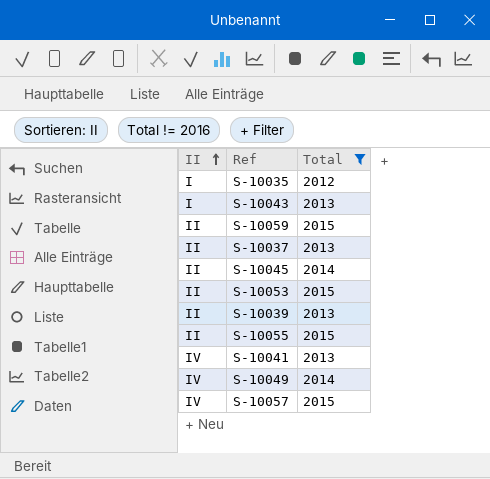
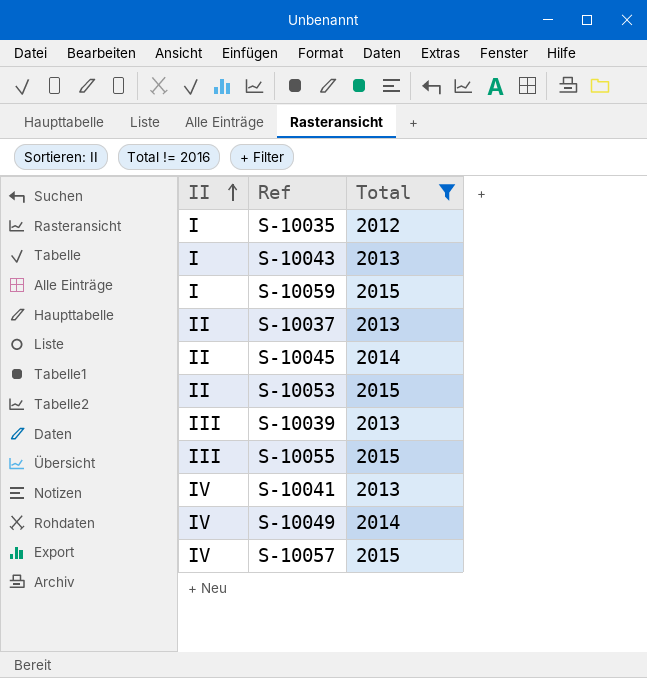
S-10059 | II: II -> I
S-10039 | II: II -> III
S-10055 | II: II -> III

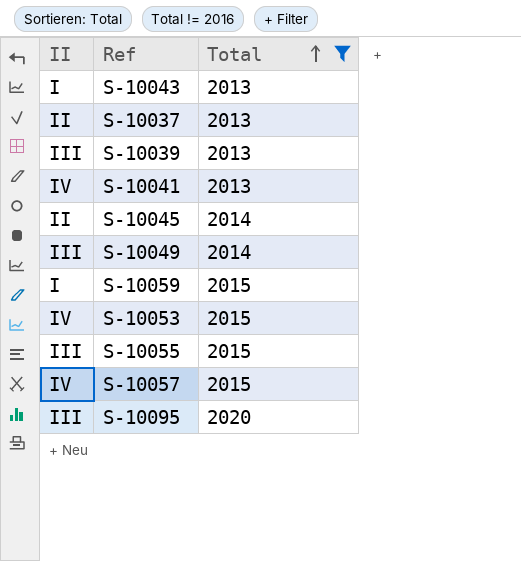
row order: II ascending -> Total ascending
row S-10035: I | 2012 -> none
S-10049 | II: IV -> III
S-10053 | II: II -> IV
row S-10095: none -> III | 2020

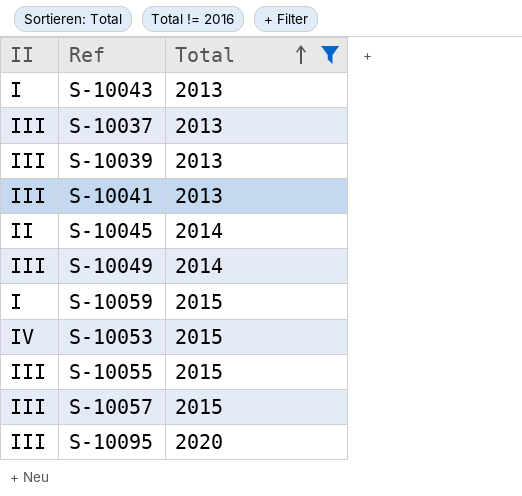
S-10037 | II: II -> III
S-10041 | II: IV -> III
S-10057 | II: IV -> III

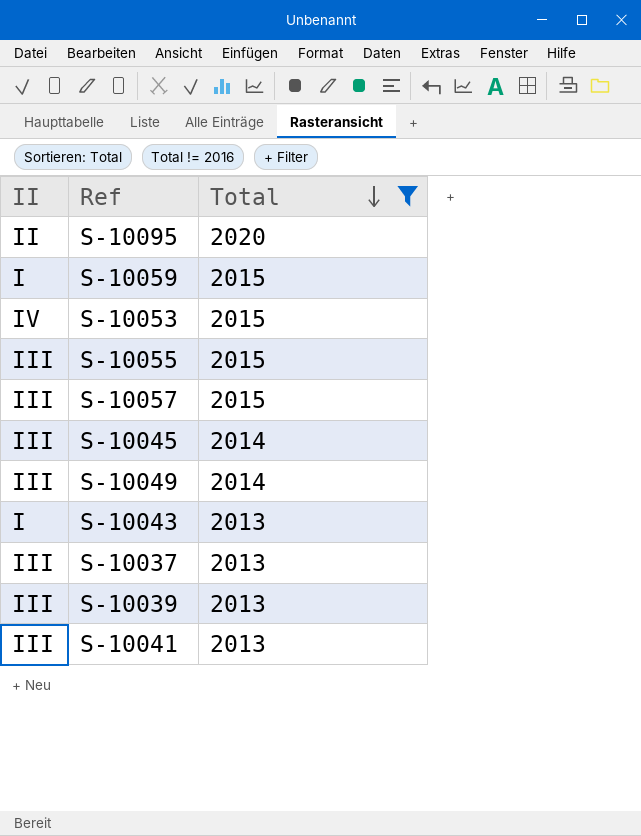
row order: Total ascending -> Total descending
S-10095 | II: III -> II
S-10045 | II: II -> III

